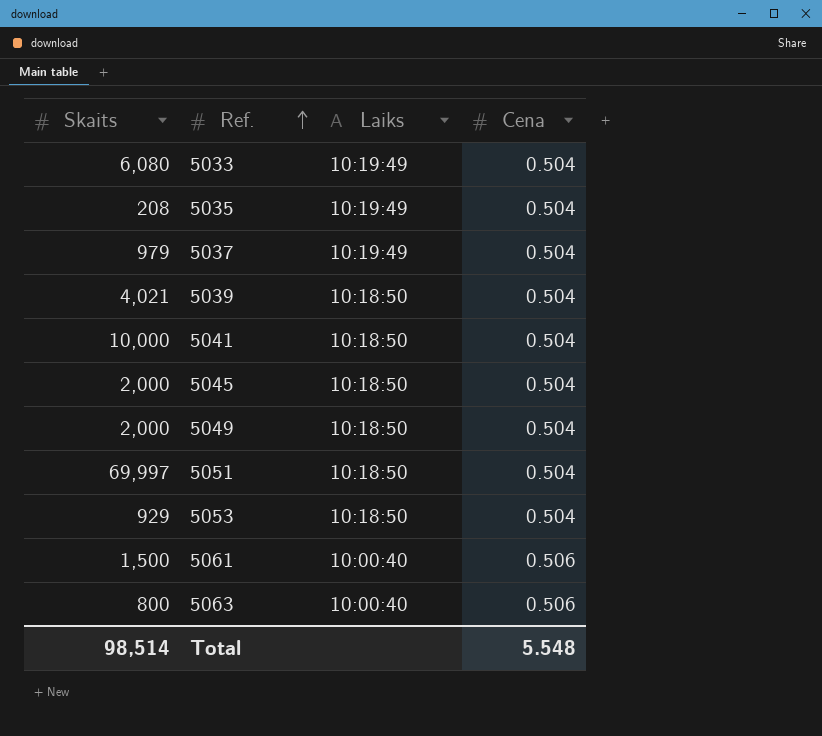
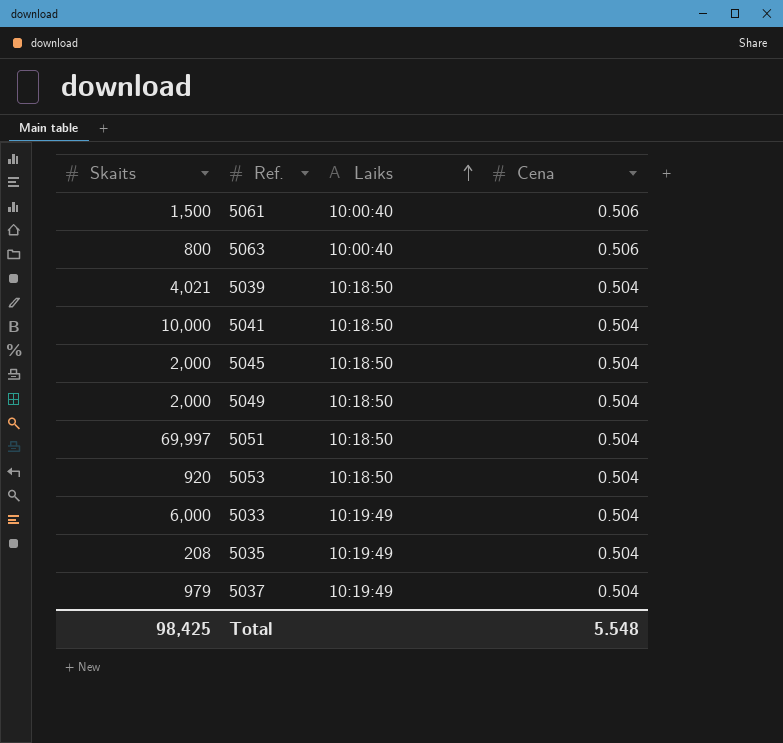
row order: Ref. ascending -> Laiks ascending
5053 | Skaits: 929 -> 920
5033 | Skaits: 6,080 -> 6,000
Total | Skaits: 98,514 -> 98,425

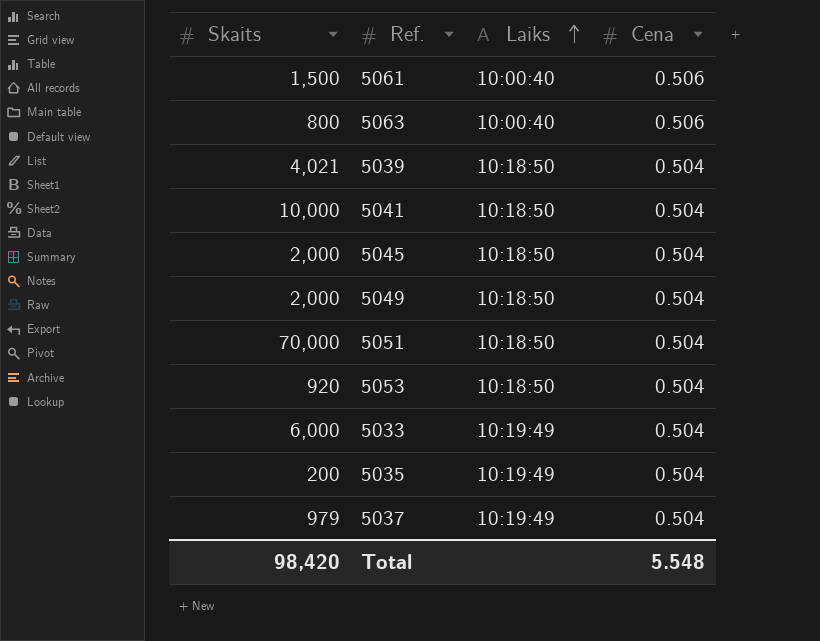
5051 | Skaits: 69,997 -> 70,000
5035 | Skaits: 208 -> 200
Total | Skaits: 98,425 -> 98,420

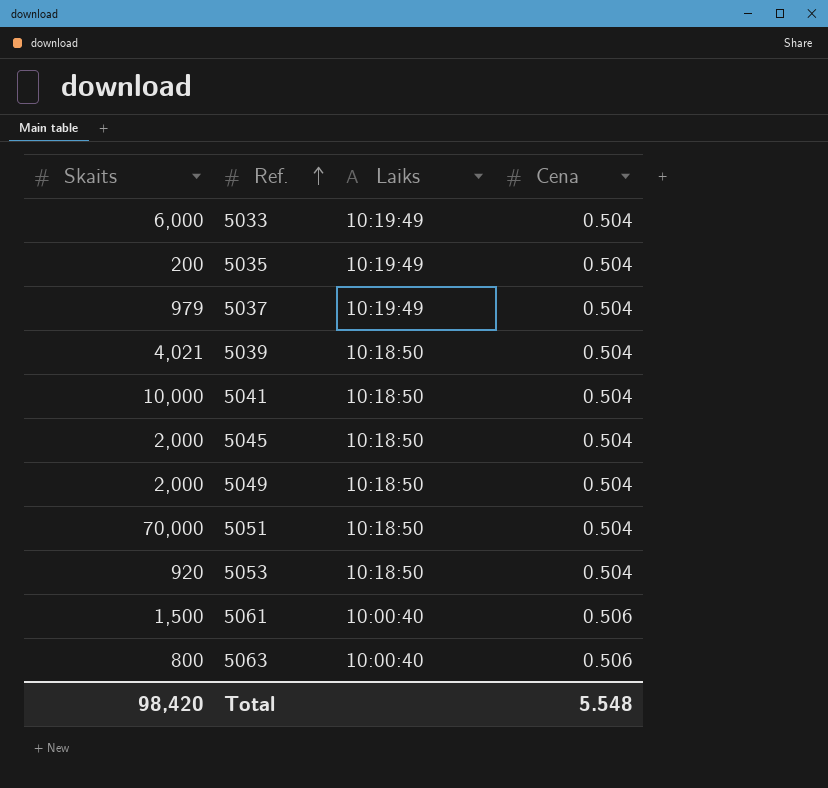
row order: Laiks ascending -> Ref. ascending

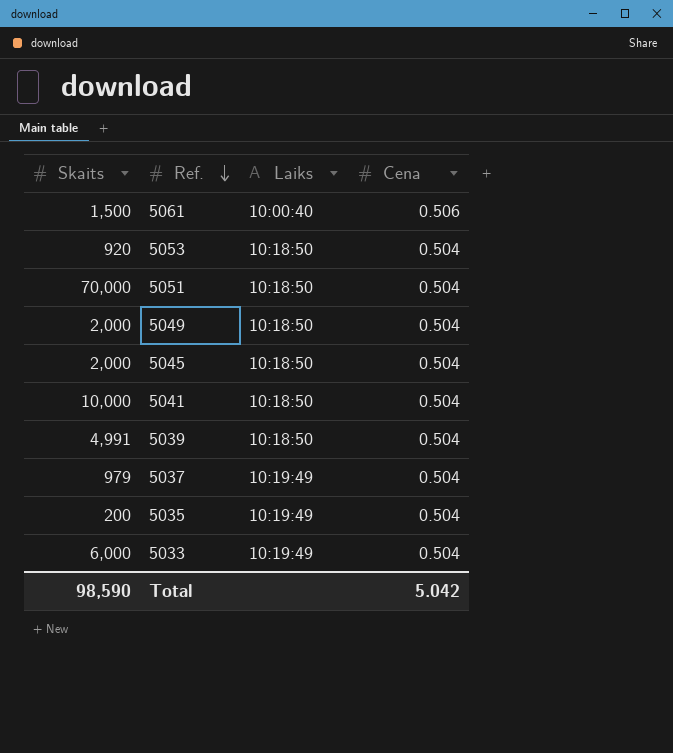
row order: Ref. ascending -> Ref. descending
row 5063: 800 | 10:00:40 | 0.506 -> none
5039 | Skaits: 4,021 -> 4,991
Total | Skaits: 98,420 -> 98,590
Total | Cena: 5.548 -> 5.042

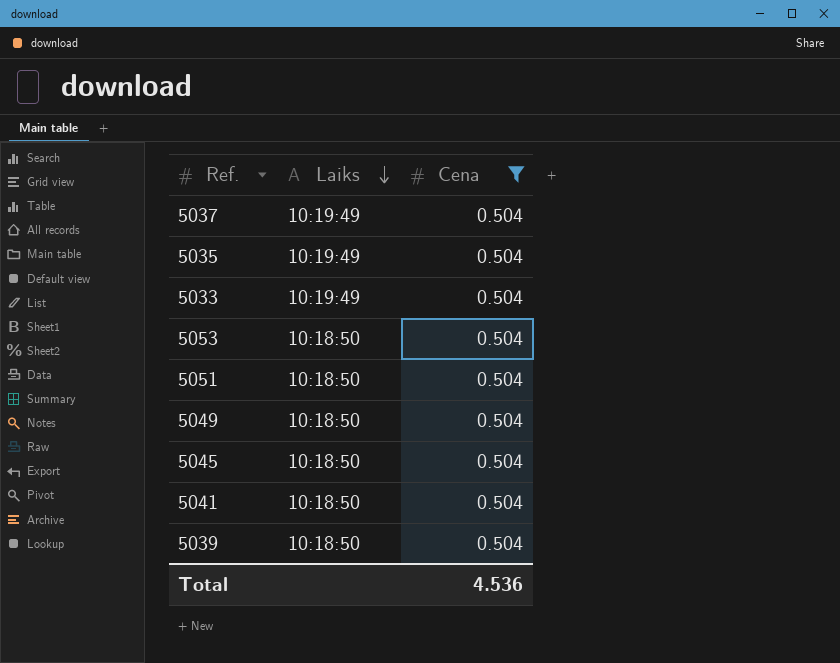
filter: none -> Cena = 0.504
row order: Ref. descending -> Laiks descending
column Skaits | position: 1 -> none
Total | Cena: 5.042 -> 4.536

